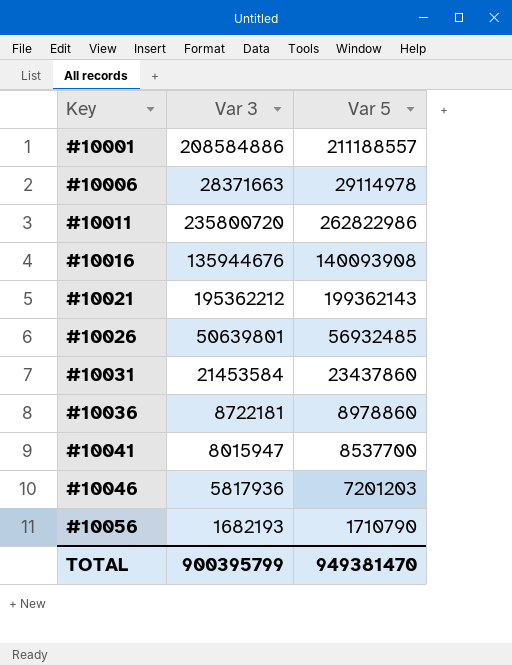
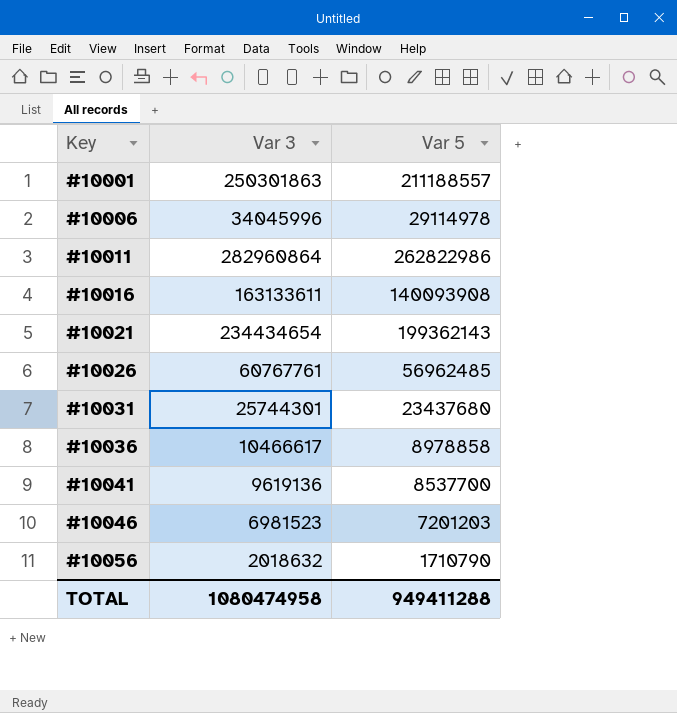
#10001 | Var 3: 208584886 -> 250301863
#10006 | Var 3: 28371663 -> 34045996
#10011 | Var 3: 235800720 -> 282960864
#10016 | Var 3: 135944676 -> 163133611
#10021 | Var 3: 195362212 -> 234434654
#10026 | Var 3: 50639801 -> 60767761
#10026 | Var 5: 56932485 -> 56962485
#10031 | Var 3: 21453584 -> 25744301
#10031 | Var 5: 23437860 -> 23437680
#10036 | Var 3: 8722181 -> 10466617
#10036 | Var 5: 8978860 -> 8978858
#10041 | Var 3: 8015947 -> 9619136
#10046 | Var 3: 5817936 -> 6981523
#10056 | Var 3: 1682193 -> 2018632
TOTAL | Var 3: 900395799 -> 1080474958
TOTAL | Var 5: 949381470 -> 949411288

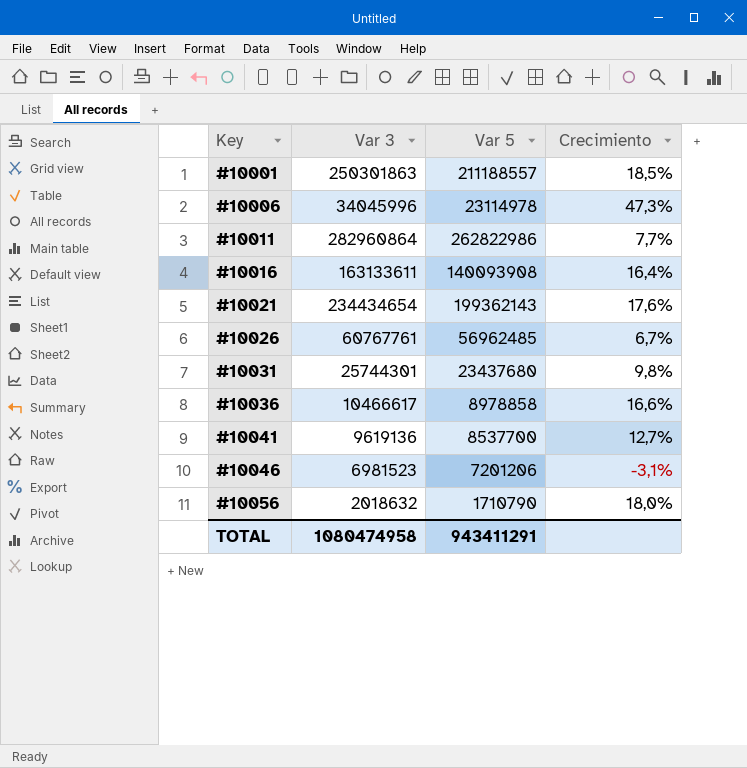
column Crecimiento | formula: none -> ([Var 3] - [Var 5]) / [Var 5]
#10006 | Var 5: 29114978 -> 23114978
#10046 | Var 5: 7201203 -> 7201206
TOTAL | Var 5: 949411288 -> 943411291

